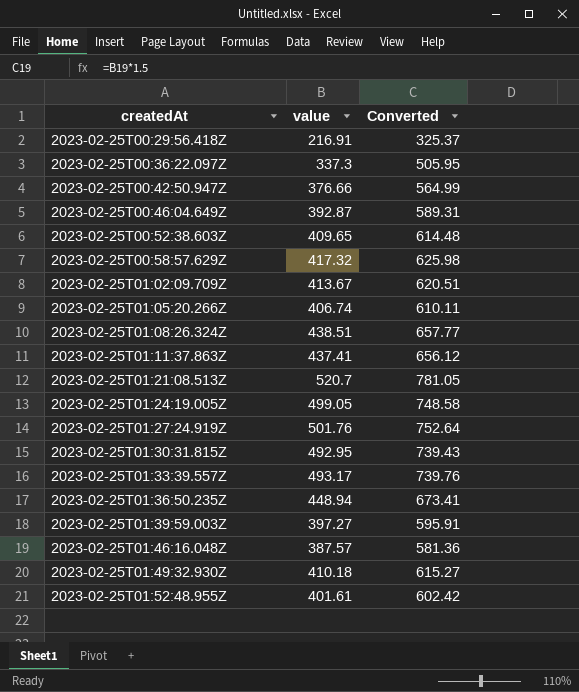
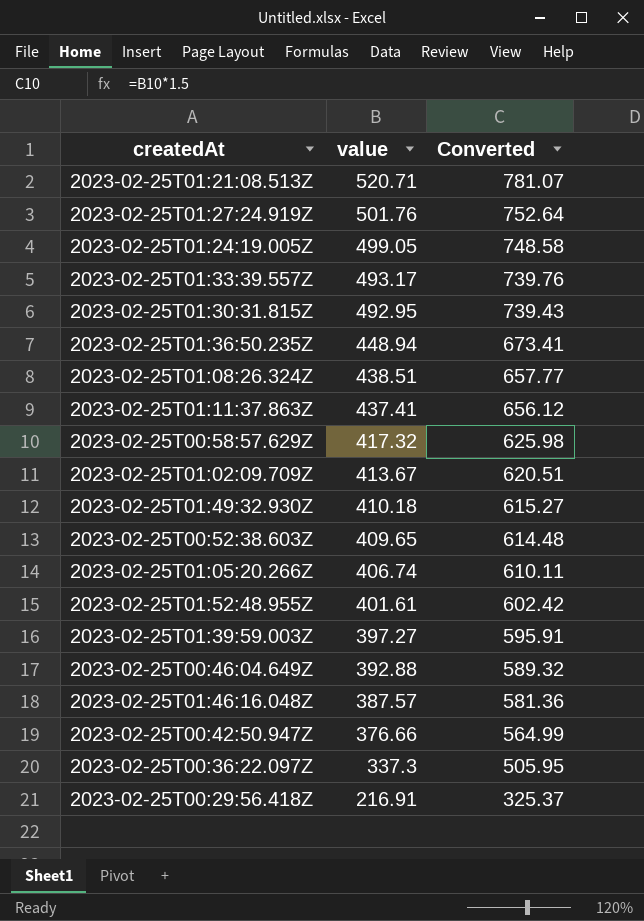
row order: createdAt ascending -> value descending
2023-02-25T01:21:08.513Z | value: 520.7 -> 520.71
2023-02-25T01:21:08.513Z | Converted: 781.05 -> 781.07
2023-02-25T00:46:04.649Z | value: 392.87 -> 392.88
2023-02-25T00:46:04.649Z | Converted: 589.31 -> 589.32

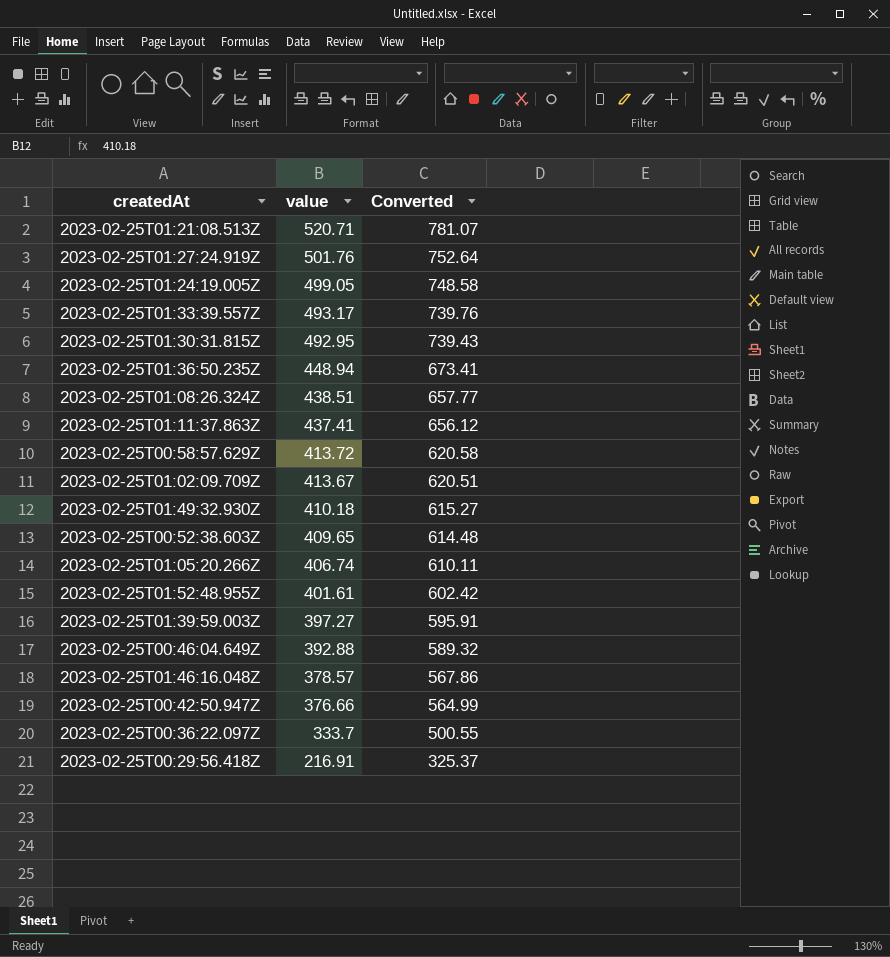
2023-02-25T00:58:57.629Z | value: 417.32 -> 413.72
2023-02-25T00:58:57.629Z | Converted: 625.98 -> 620.58
2023-02-25T01:46:16.048Z | value: 387.57 -> 378.57
2023-02-25T01:46:16.048Z | Converted: 581.36 -> 567.86
2023-02-25T00:36:22.097Z | value: 337.3 -> 333.7
2023-02-25T00:36:22.097Z | Converted: 505.95 -> 500.55

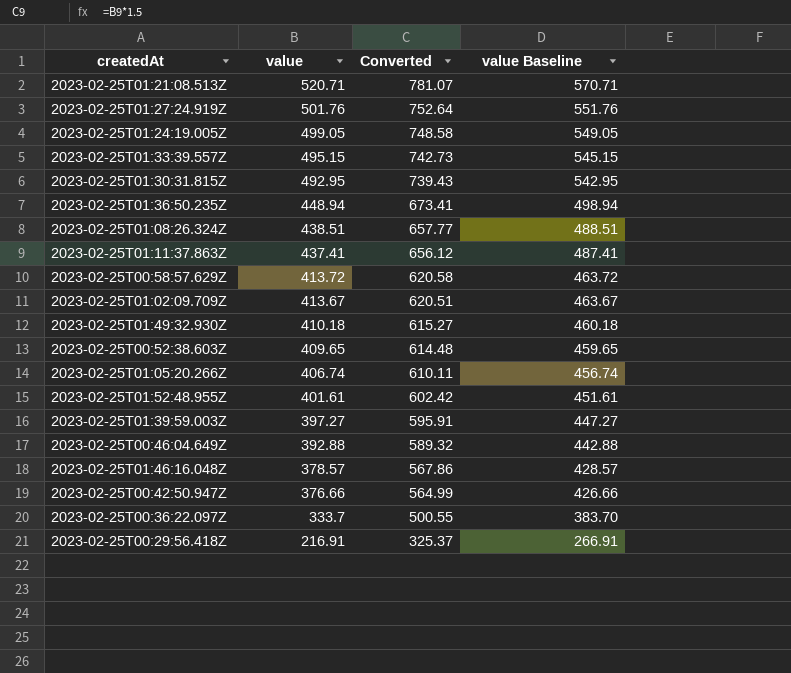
column value Baseline | formula: none -> [value] + 50
2023-02-25T01:33:39.557Z | value: 493.17 -> 495.15
2023-02-25T01:33:39.557Z | Converted: 739.76 -> 742.73

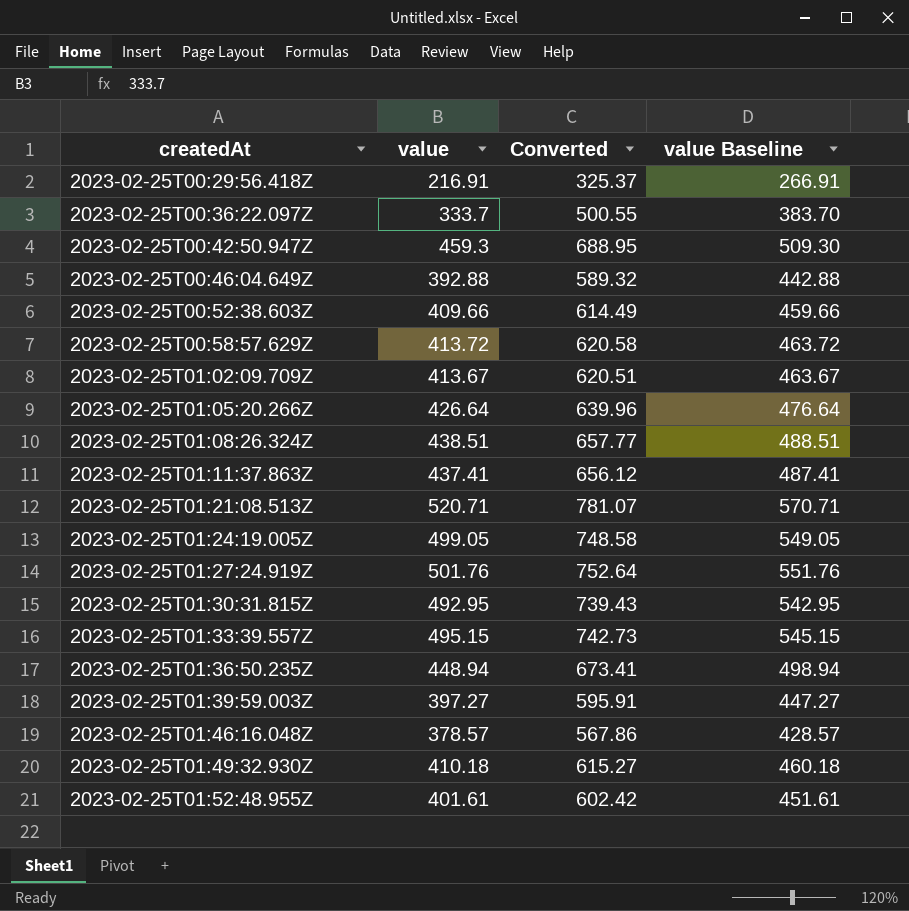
row order: value descending -> createdAt ascending
2023-02-25T00:42:50.947Z | value: 376.66 -> 459.3
2023-02-25T00:42:50.947Z | Converted: 564.99 -> 688.95
2023-02-25T00:42:50.947Z | value Baseline: 426.66 -> 509.30
2023-02-25T00:52:38.603Z | value: 409.65 -> 409.66
2023-02-25T00:52:38.603Z | Converted: 614.48 -> 614.49
2023-02-25T00:52:38.603Z | value Baseline: 459.65 -> 459.66
2023-02-25T01:05:20.266Z | value: 406.74 -> 426.64
2023-02-25T01:05:20.266Z | Converted: 610.11 -> 639.96
2023-02-25T01:05:20.266Z | value Baseline: 456.74 -> 476.64

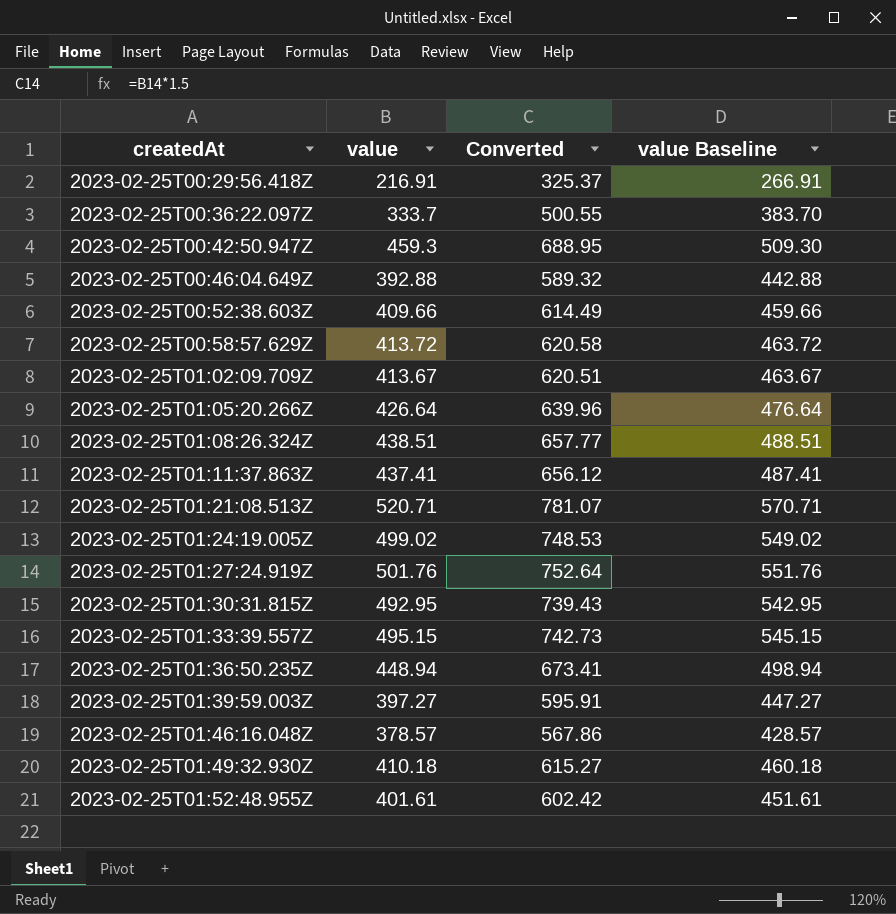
2023-02-25T01:24:19.005Z | value: 499.05 -> 499.02
2023-02-25T01:24:19.005Z | Converted: 748.58 -> 748.53
2023-02-25T01:24:19.005Z | value Baseline: 549.05 -> 549.02

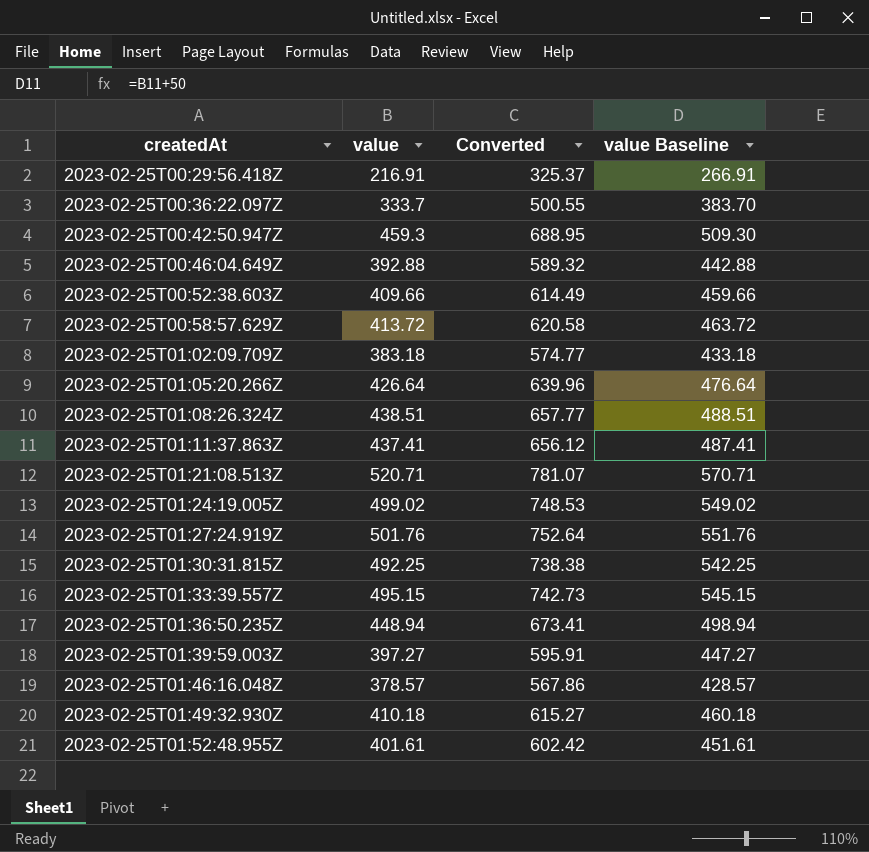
2023-02-25T01:02:09.709Z | value: 413.67 -> 383.18
2023-02-25T01:02:09.709Z | Converted: 620.51 -> 574.77
2023-02-25T01:02:09.709Z | value Baseline: 463.67 -> 433.18
2023-02-25T01:30:31.815Z | value: 492.95 -> 492.25
2023-02-25T01:30:31.815Z | Converted: 739.43 -> 738.38
2023-02-25T01:30:31.815Z | value Baseline: 542.95 -> 542.25

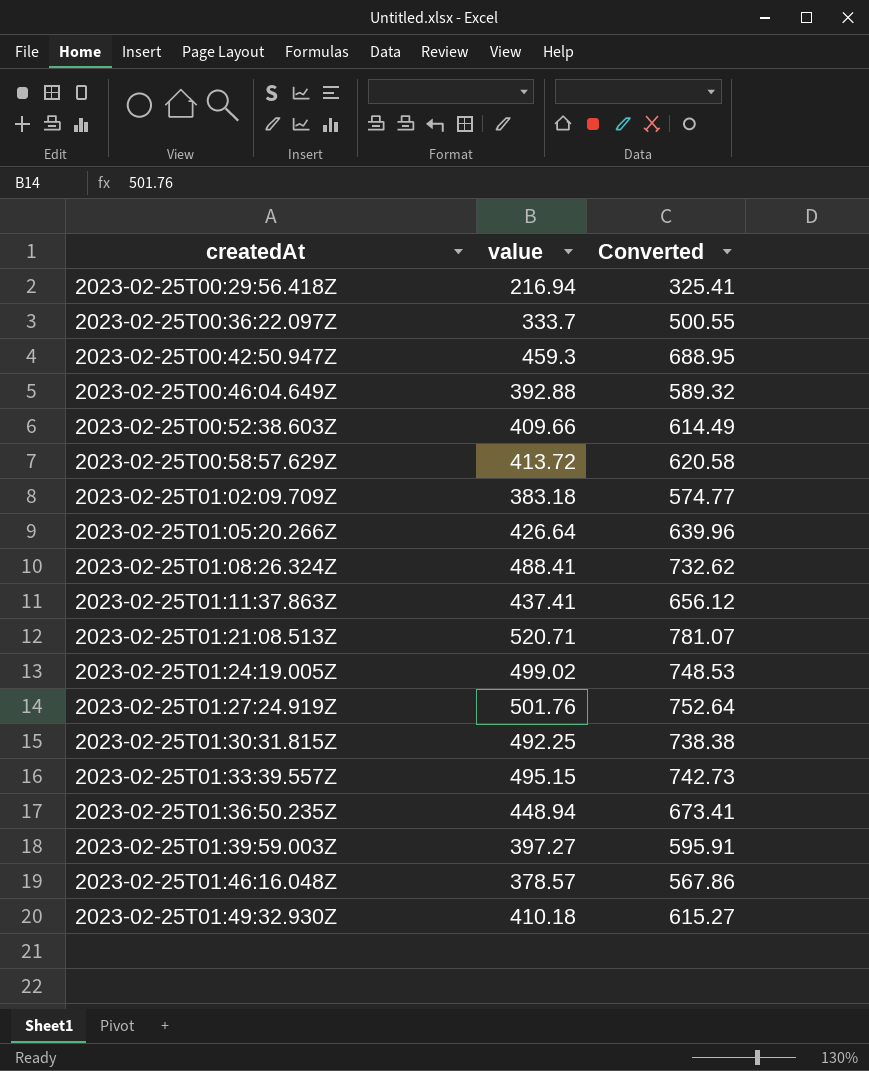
column value Baseline | formula: [value] + 50 -> none
row 2023-02-25T01:52:48.955Z: 401.61 | 602.42 | 451.61 -> none
2023-02-25T00:29:56.418Z | value: 216.91 -> 216.94
2023-02-25T00:29:56.418Z | Converted: 325.37 -> 325.41
2023-02-25T01:08:26.324Z | value: 438.51 -> 488.41
2023-02-25T01:08:26.324Z | Converted: 657.77 -> 732.62

